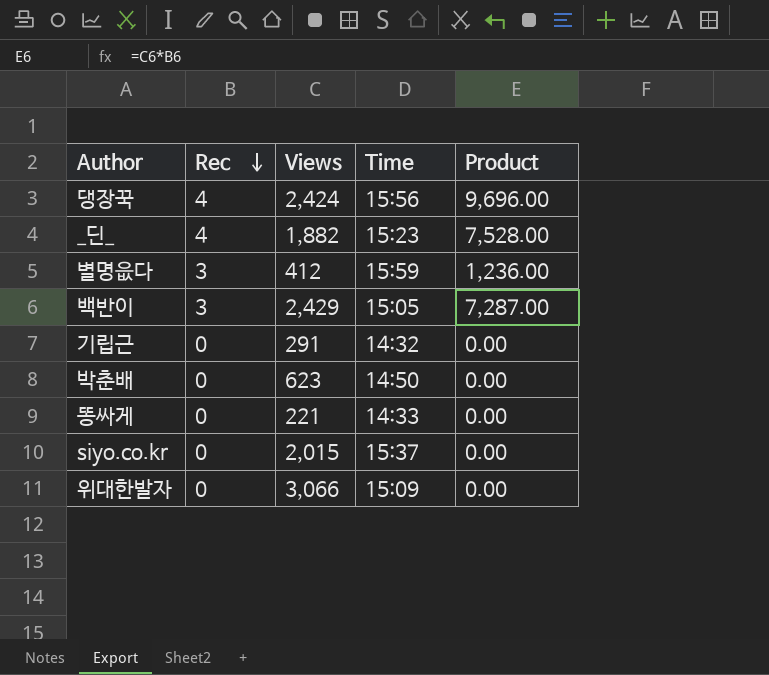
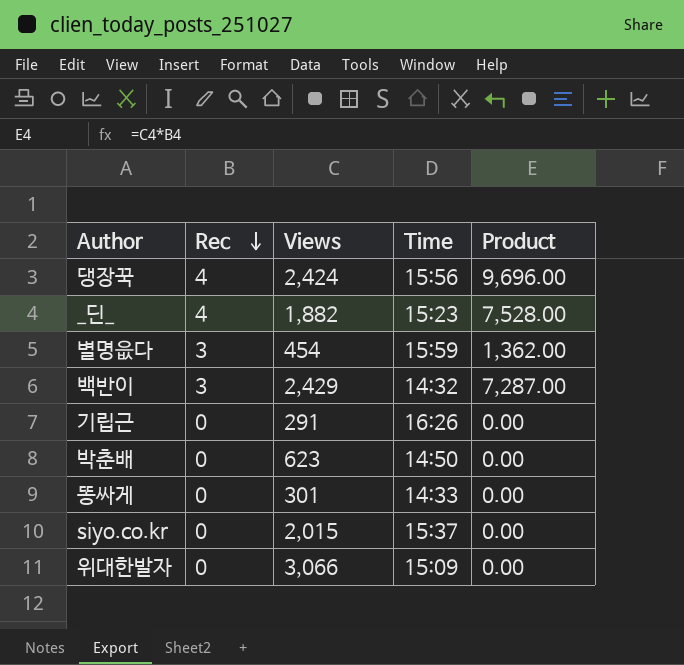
별명읎다 | Views: 412 -> 454
별명읎다 | Product: 1,236.00 -> 1,362.00
백반이 | Time: 15:05 -> 14:32
기립근 | Time: 14:32 -> 16:26
똥싸게 | Views: 221 -> 301

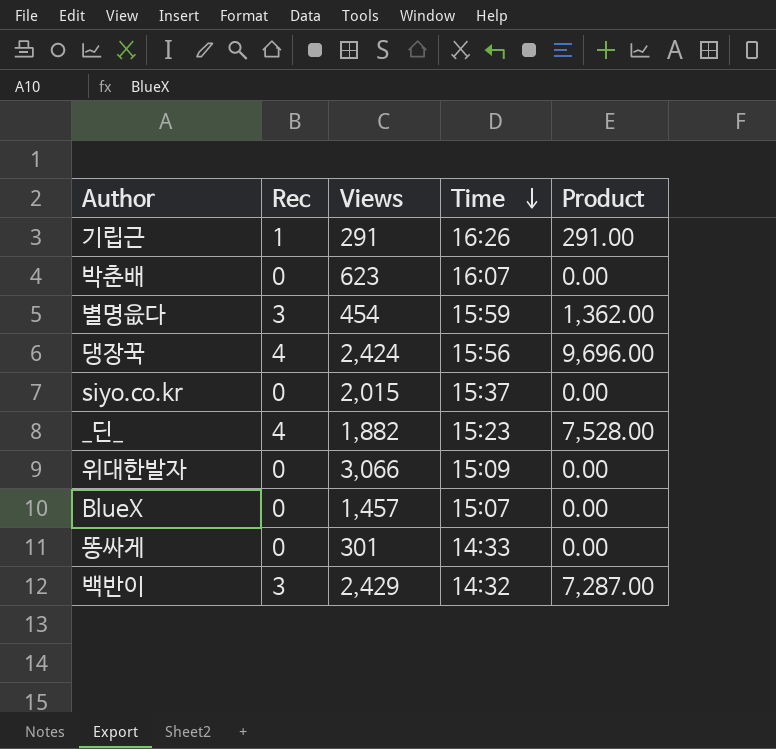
row order: Rec descending -> Time descending
기립근 | Rec: 0 -> 1
기립근 | Product: 0.00 -> 291.00
박춘배 | Time: 14:50 -> 16:07
row BlueX: none -> 0 | 1,457 | 15:07 | 0.00

